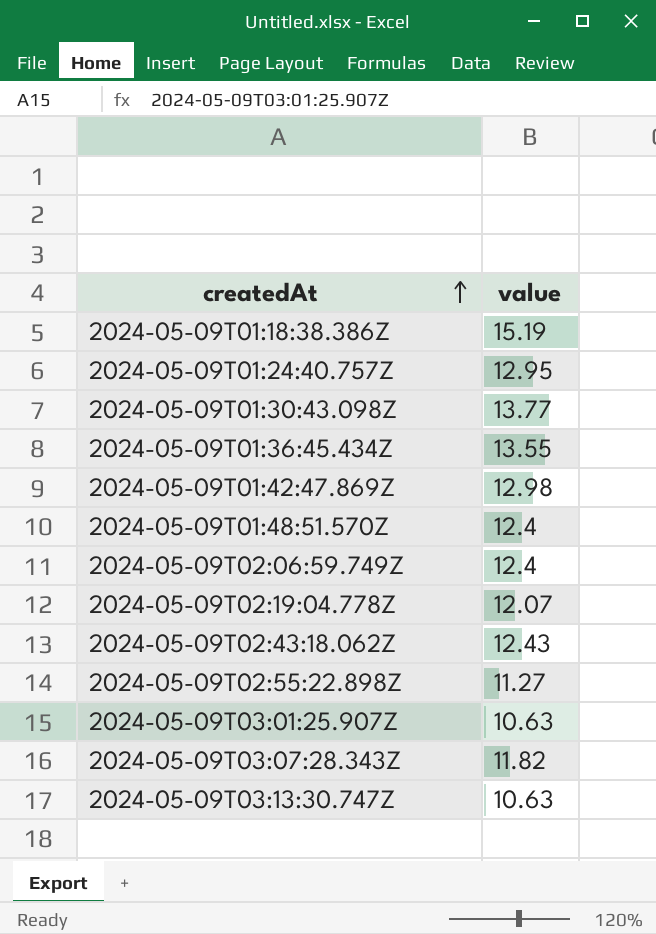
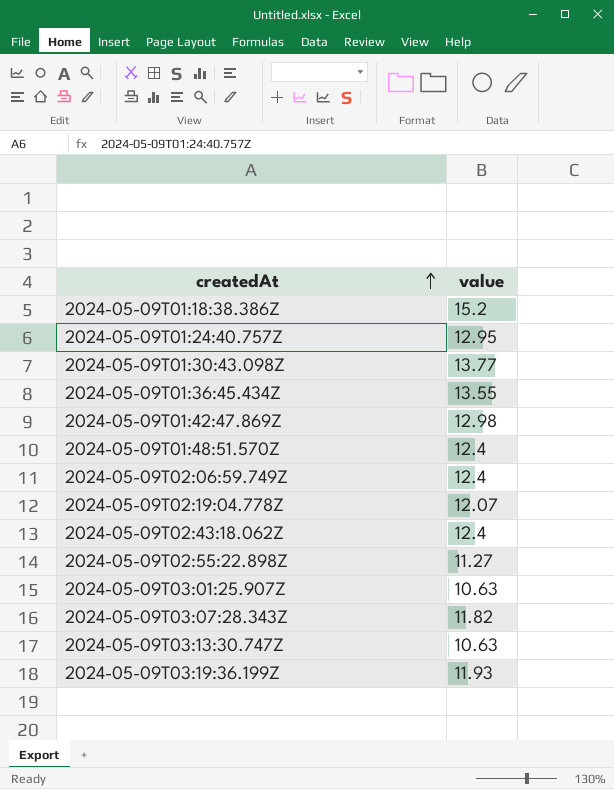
2024-05-09T01:18:38.386Z | value: 15.19 -> 15.2
2024-05-09T02:43:18.062Z | value: 12.43 -> 12.4
row 2024-05-09T03:19:36.199Z: none -> 11.93

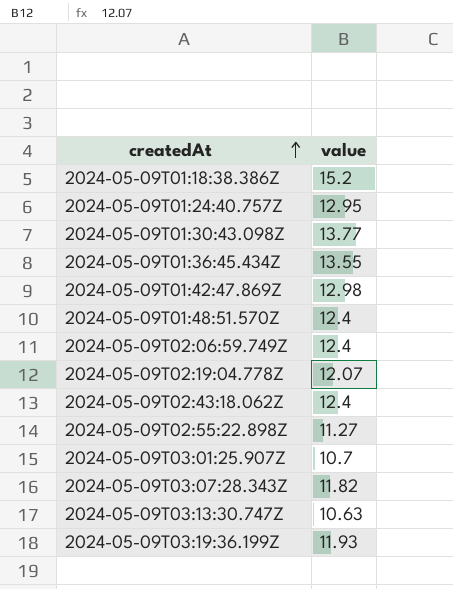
2024-05-09T03:01:25.907Z | value: 10.63 -> 10.7

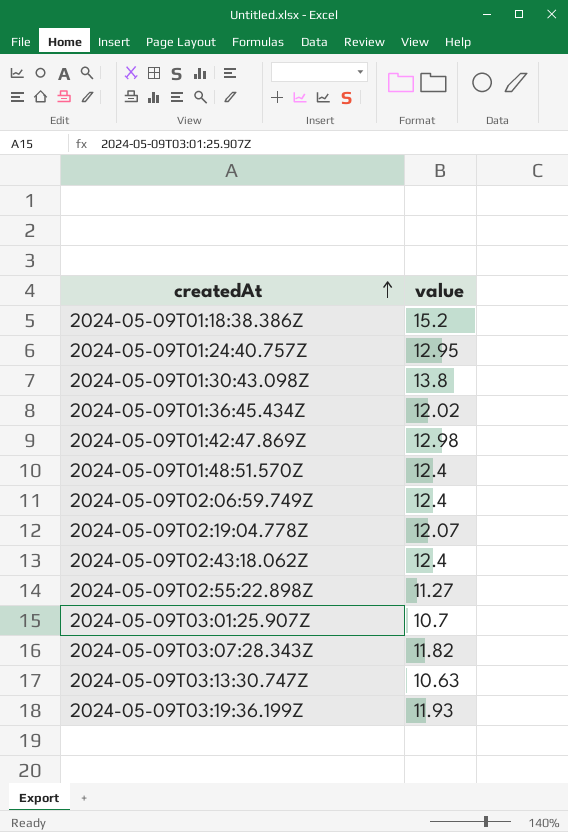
2024-05-09T01:30:43.098Z | value: 13.77 -> 13.8
2024-05-09T01:36:45.434Z | value: 13.55 -> 12.02

